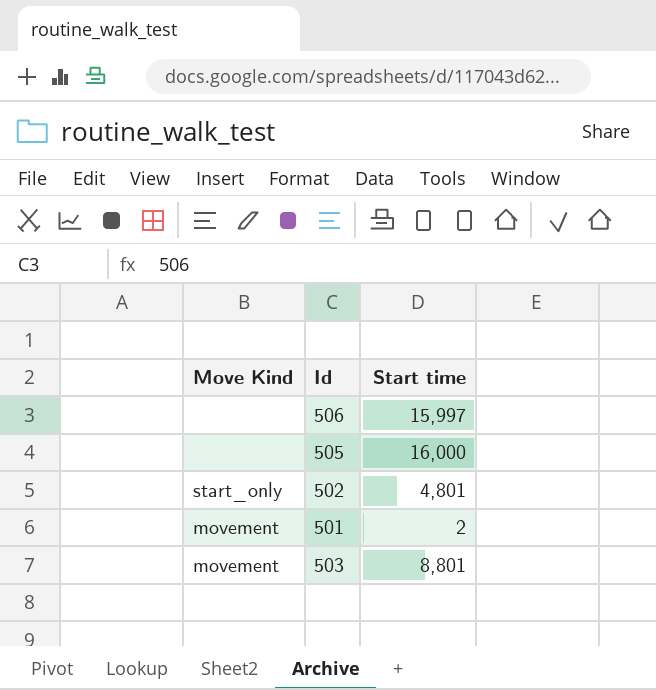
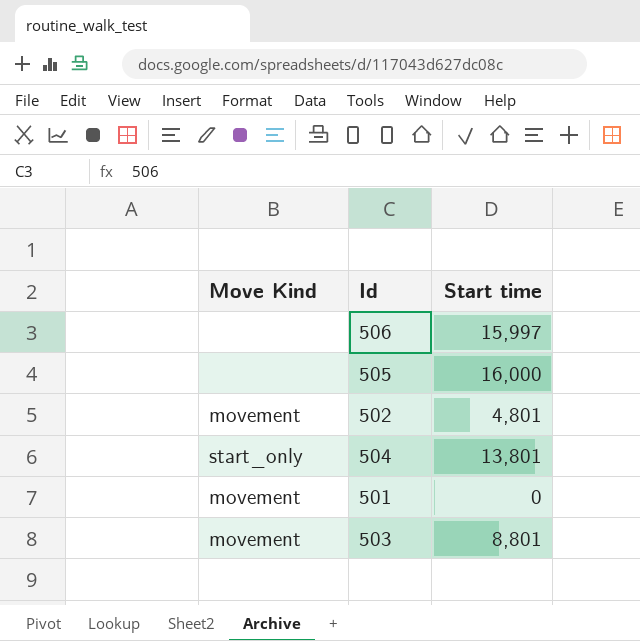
502 | Move Kind: start_only -> movement
row 504: none -> start_only | 13,801
501 | Start time: 2 -> 0

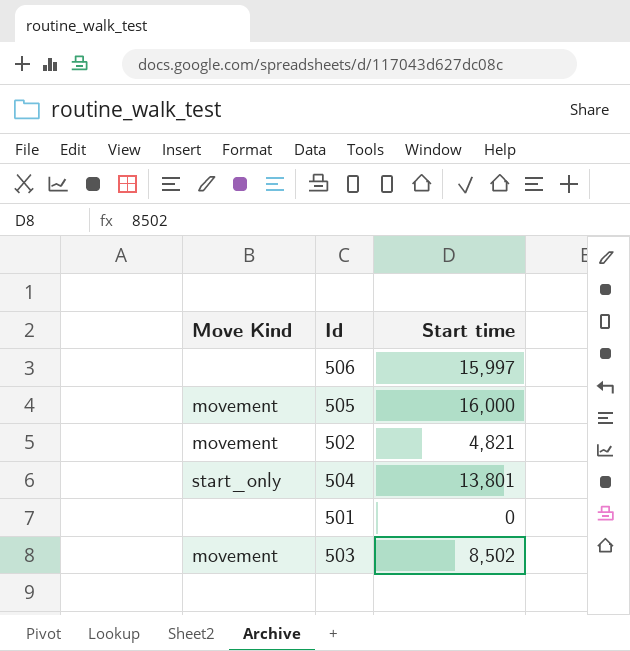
505 | Move Kind: none -> movement
502 | Start time: 4,801 -> 4,821
501 | Move Kind: movement -> none
503 | Start time: 8,801 -> 8,502

